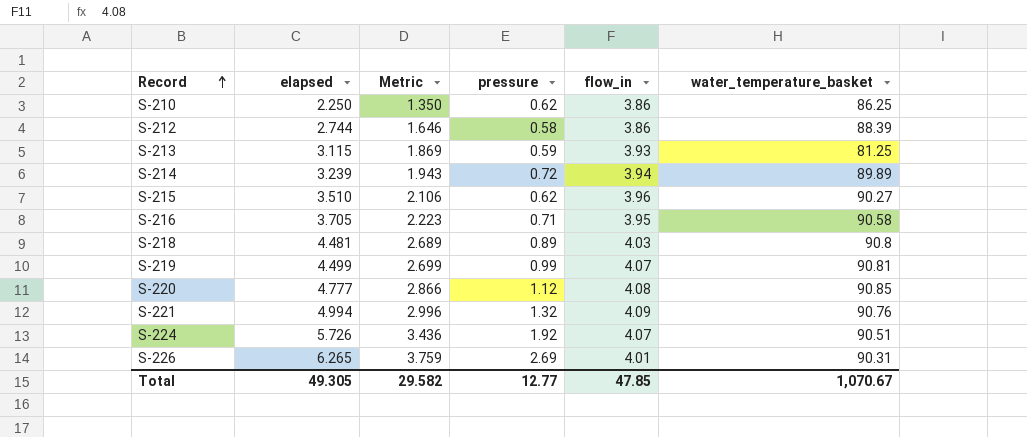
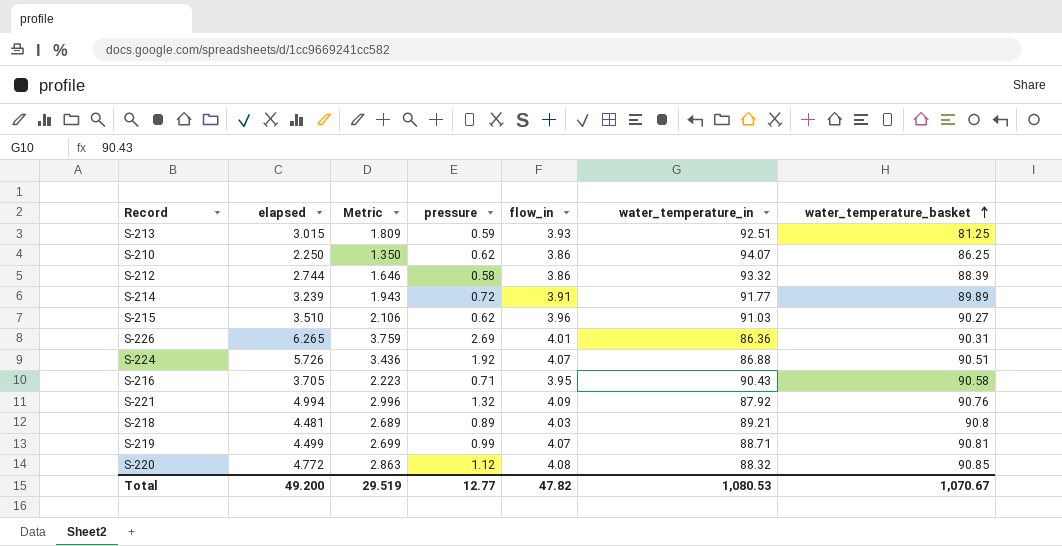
row order: Record ascending -> water_temperature_basket ascending
column water_temperature_in | position: none -> 6
S-213 | elapsed: 3.115 -> 3.015
S-213 | Metric: 1.869 -> 1.809
S-214 | flow_in: 3.94 -> 3.91
S-220 | elapsed: 4.777 -> 4.772
S-220 | Metric: 2.866 -> 2.863
Total | elapsed: 49.305 -> 49.200
Total | Metric: 29.582 -> 29.519
Total | flow_in: 47.85 -> 47.82

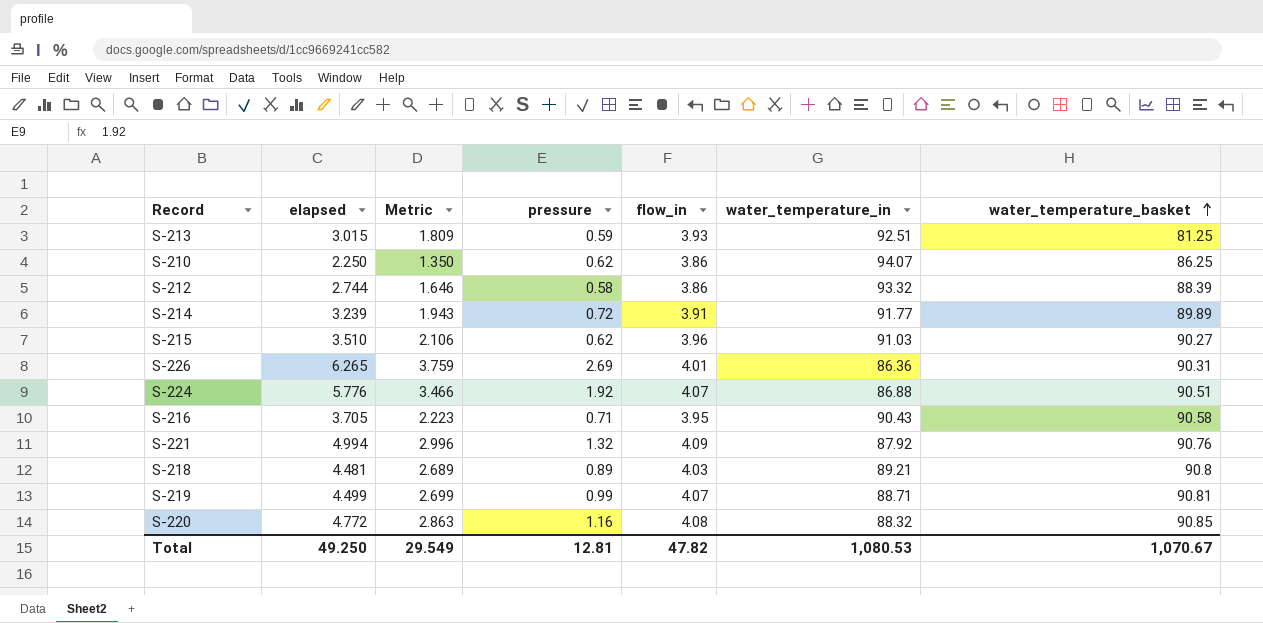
S-224 | elapsed: 5.726 -> 5.776
S-224 | Metric: 3.436 -> 3.466
S-220 | pressure: 1.12 -> 1.16
Total | elapsed: 49.200 -> 49.250
Total | Metric: 29.519 -> 29.549
Total | pressure: 12.77 -> 12.81

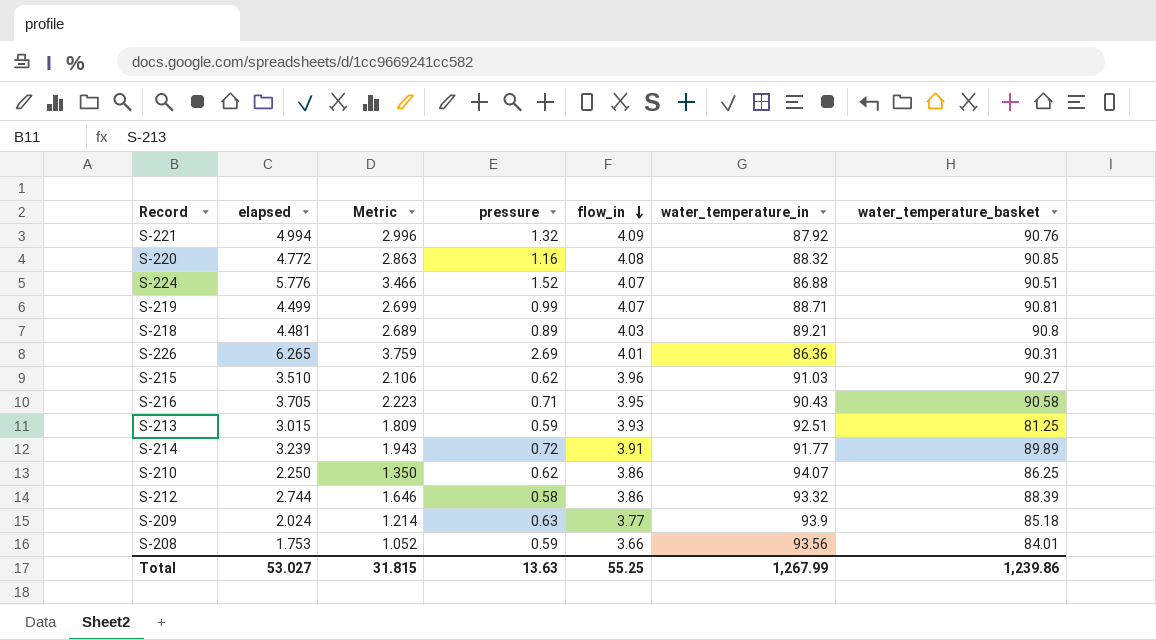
row order: water_temperature_basket ascending -> flow_in descending
S-224 | pressure: 1.92 -> 1.52
row S-209: none -> 2.024 | 1.214 | 0.63 | 3.77 | 93.9 | 85.18
row S-208: none -> 1.753 | 1.052 | 0.59 | 3.66 | 93.56 | 84.01
Total | elapsed: 49.250 -> 53.027
Total | Metric: 29.549 -> 31.815
Total | pressure: 12.81 -> 13.63
Total | flow_in: 47.82 -> 55.25
Total | water_temperature_in: 1,080.53 -> 1,267.99
Total | water_temperature_basket: 1,070.67 -> 1,239.86

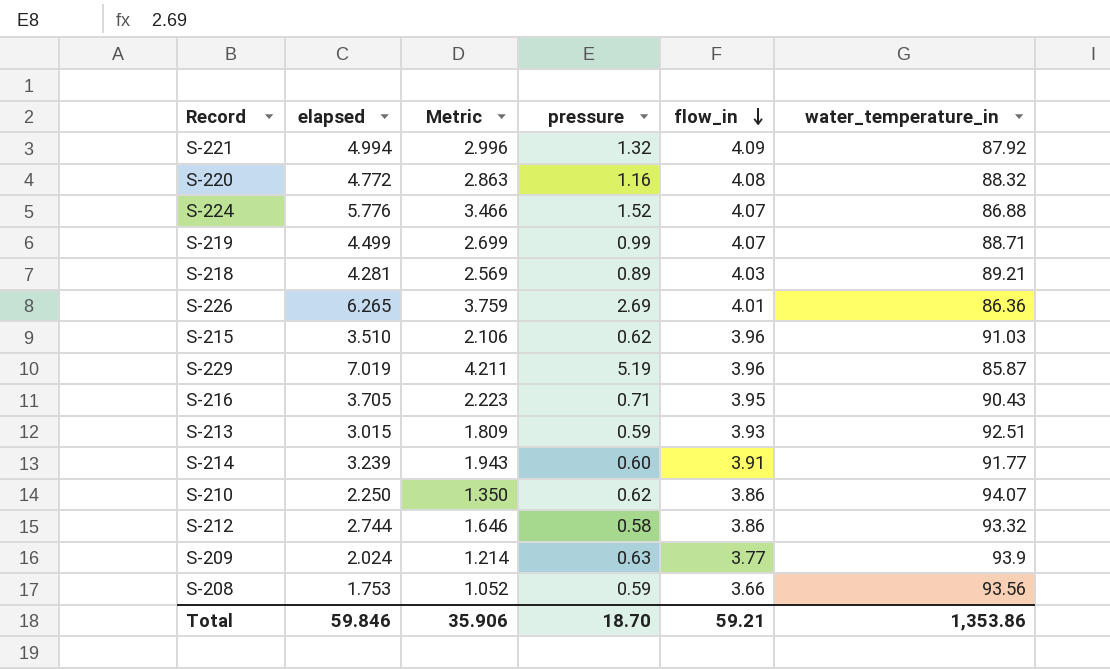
column water_temperature_basket | position: 7 -> none
S-218 | elapsed: 4.481 -> 4.281
S-218 | Metric: 2.689 -> 2.569
row S-229: none -> 7.019 | 4.211 | 5.19 | 3.96 | 85.87
S-214 | pressure: 0.72 -> 0.60
Total | elapsed: 53.027 -> 59.846
Total | Metric: 31.815 -> 35.906
Total | pressure: 13.63 -> 18.70
Total | flow_in: 55.25 -> 59.21
Total | water_temperature_in: 1,267.99 -> 1,353.86

